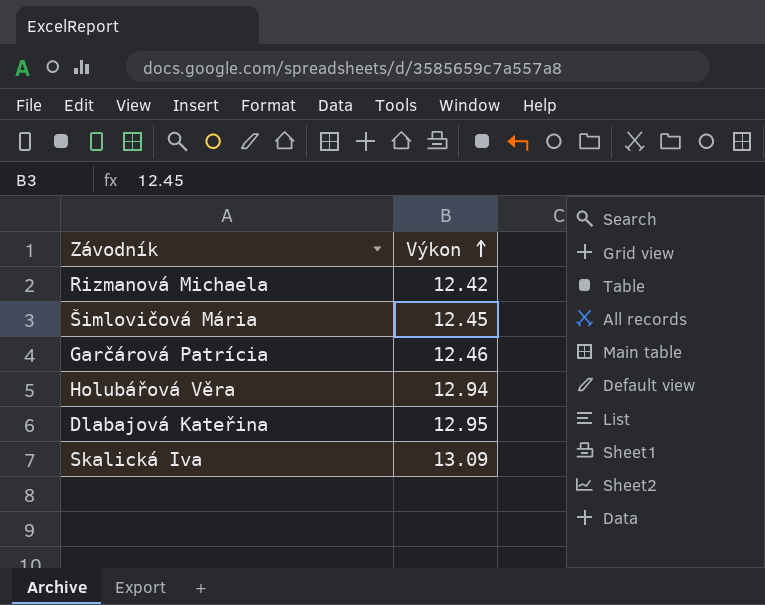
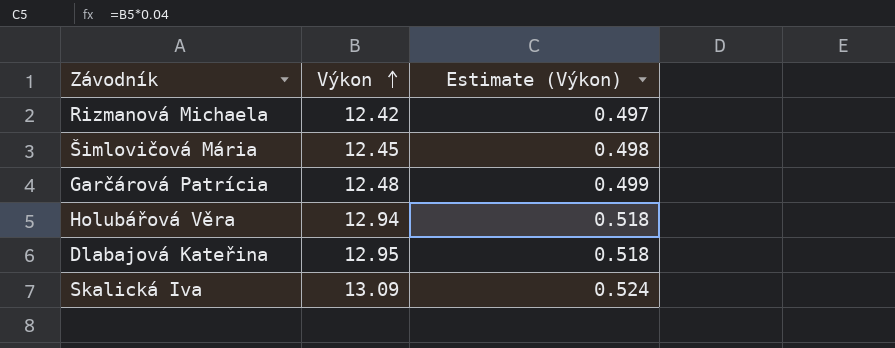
column Estimate (Výkon) | formula: none -> [Výkon] * 0.04
Garčárová Patrícia | Výkon: 12.46 -> 12.48

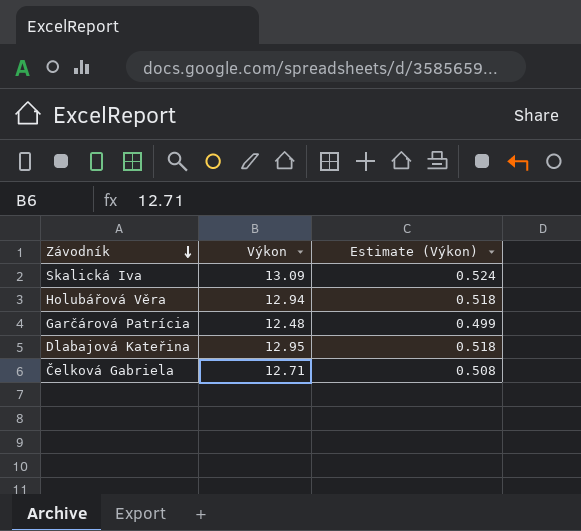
row order: Výkon ascending -> Závodník descending
row Rizmanová Michaela: 12.42 | 0.497 -> none
row Šimlovičová Mária: 12.45 | 0.498 -> none
row Čelková Gabriela: none -> 12.71 | 0.508

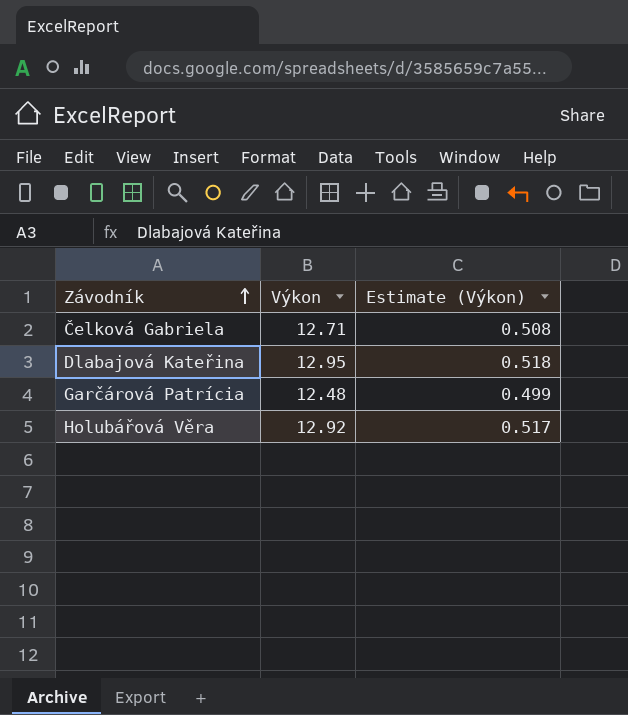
row order: Závodník descending -> Závodník ascending
row Skalická Iva: 13.09 | 0.524 -> none
Holubářová Věra | Výkon: 12.94 -> 12.92
Holubářová Věra | Estimate (Výkon): 0.518 -> 0.517

